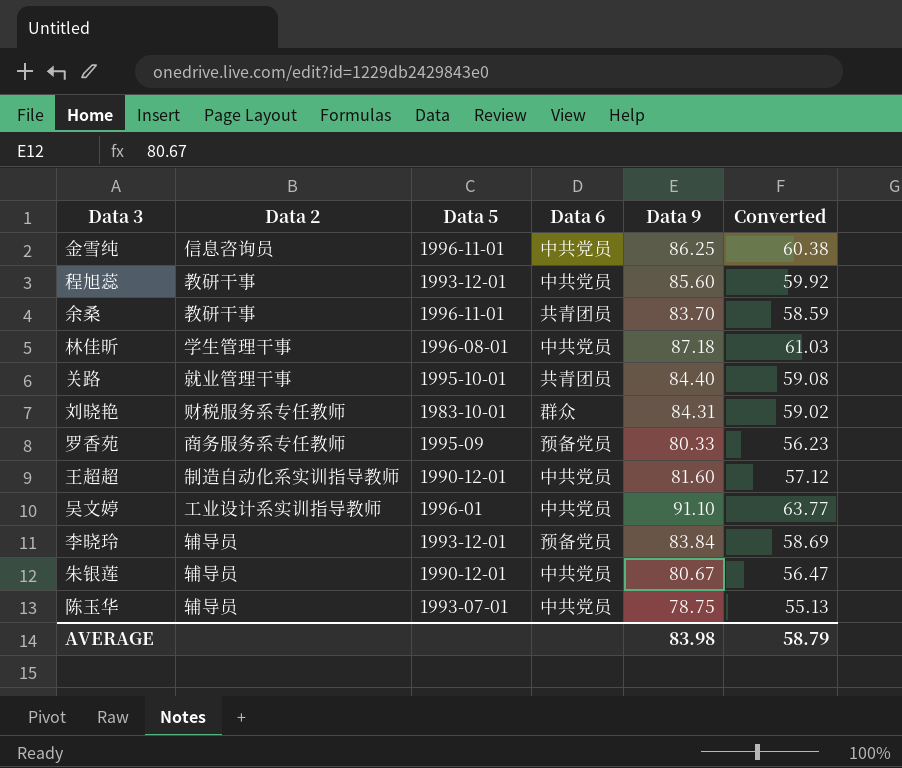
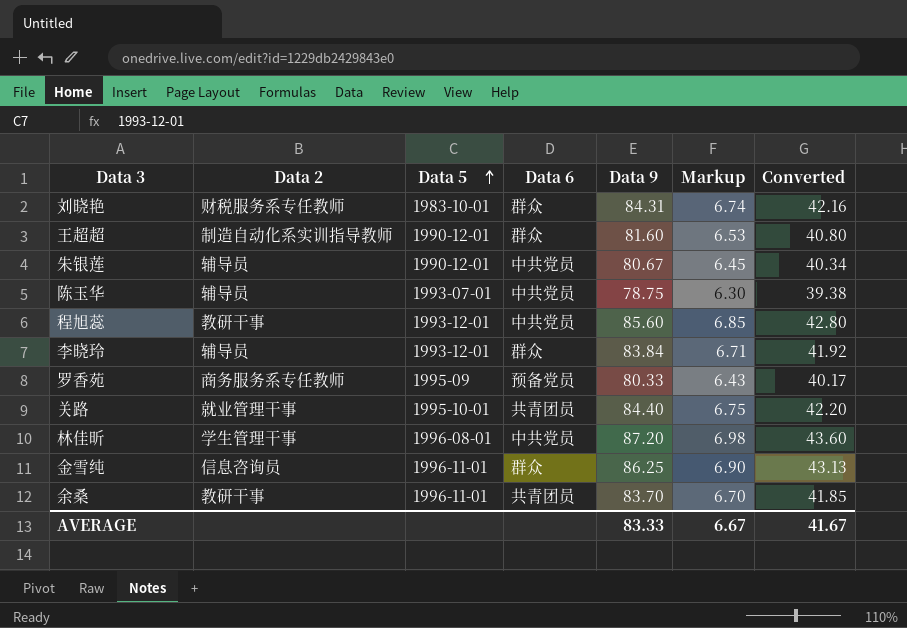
row order: none -> Data 5 ascending
column Markup | formula: none -> [Data 9] * 0.08
column Converted | formula: [Data 9] * 0.7 -> [Data 9] * 0.5
row 吴文婷: 工业设计系实训指导教师 | 1996-01 | 中共党员 | 91.10 | 63.77 -> none
王超超 | Data 6: 中共党员 -> 群众
李晓玲 | Data 6: 预备党员 -> 群众
林佳昕 | Data 9: 87.18 -> 87.20
金雪纯 | Data 6: 中共党员 -> 群众
AVERAGE | Data 9: 83.98 -> 83.33
AVERAGE | Converted: 58.79 -> 41.67

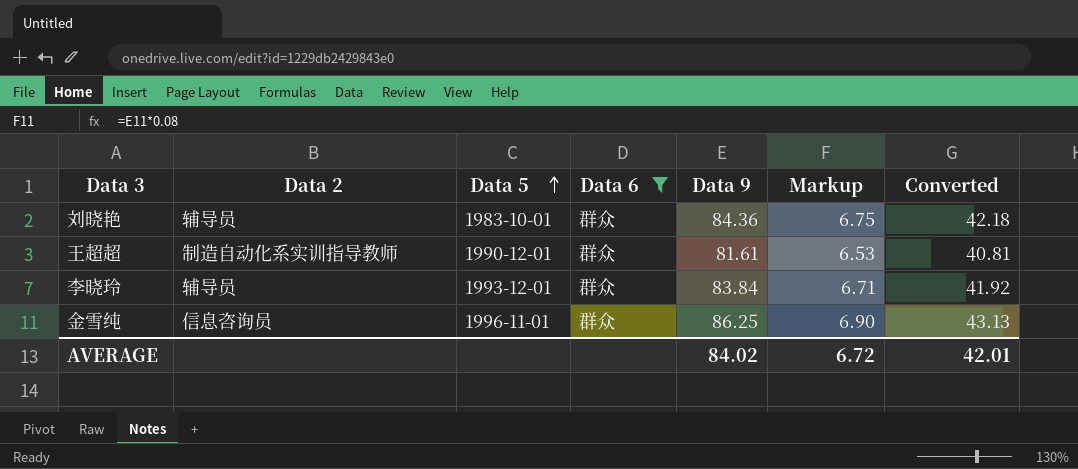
filter: none -> Data 6 = 群众
刘晓艳 | Data 2: 财税服务系专任教师 -> 辅导员
刘晓艳 | Data 9: 84.31 -> 84.36
刘晓艳 | Markup: 6.74 -> 6.75
刘晓艳 | Converted: 42.16 -> 42.18
王超超 | Data 9: 81.60 -> 81.61
王超超 | Converted: 40.80 -> 40.81
AVERAGE | Data 9: 83.33 -> 84.02
AVERAGE | Markup: 6.67 -> 6.72
AVERAGE | Converted: 41.67 -> 42.01

